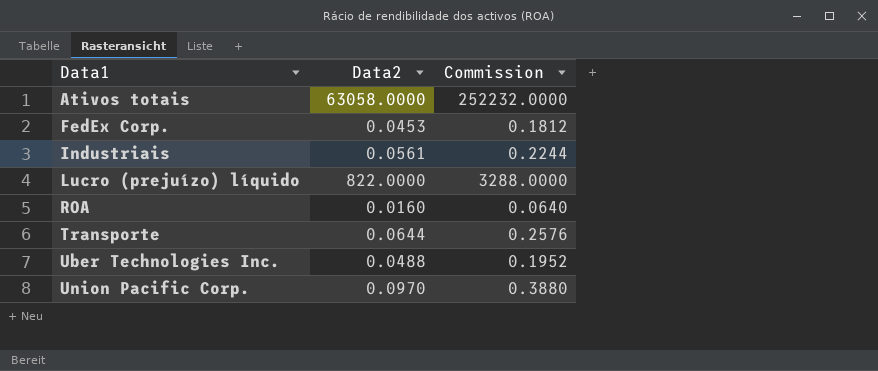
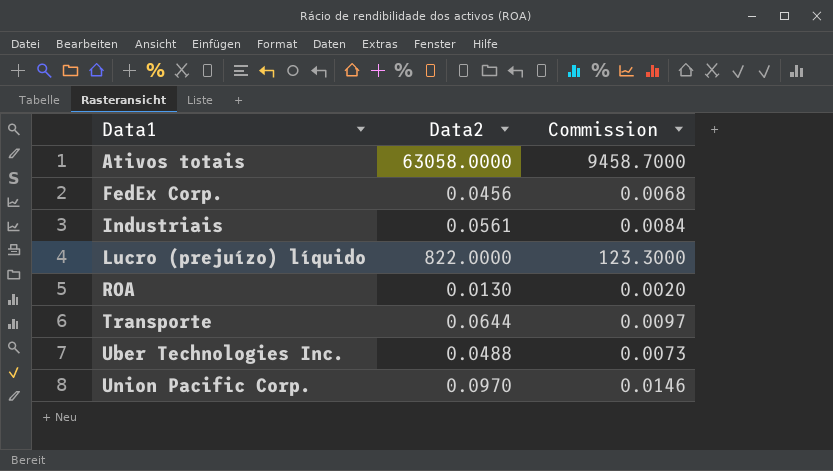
column Commission | formula: [Data2] * 4 -> [Data2] * 0.15
FedEx Corp. | Data2: 0.0453 -> 0.0456
ROA | Data2: 0.0160 -> 0.0130

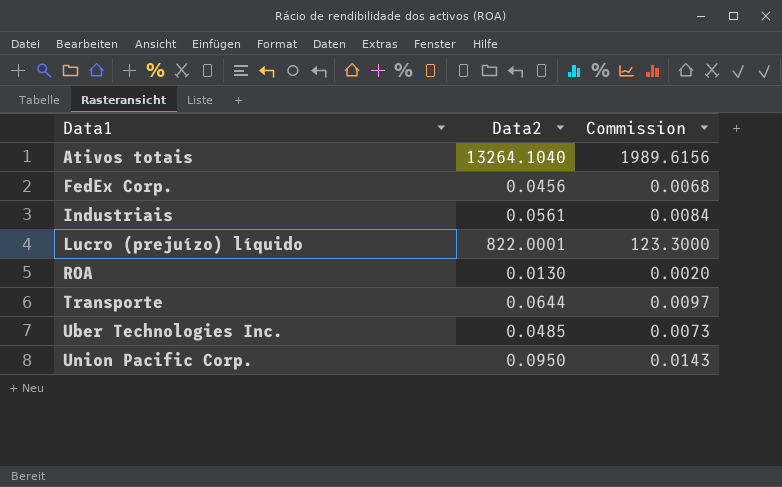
Ativos totais | Data2: 63058.0000 -> 13264.1040
Ativos totais | Commission: 9458.7000 -> 1989.6156
Lucro (prejuízo) líquido | Data2: 822.0000 -> 822.0001
Uber Technologies Inc. | Data2: 0.0488 -> 0.0485
Union Pacific Corp. | Data2: 0.0970 -> 0.0950
Union Pacific Corp. | Commission: 0.0146 -> 0.0143

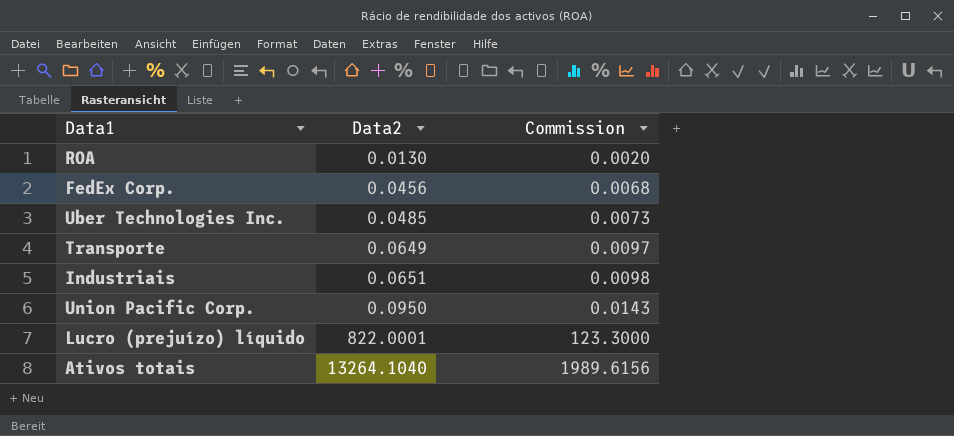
row order: Data1 ascending -> Data2 ascending
Transporte | Data2: 0.0644 -> 0.0649
Industriais | Data2: 0.0561 -> 0.0651
Industriais | Commission: 0.0084 -> 0.0098

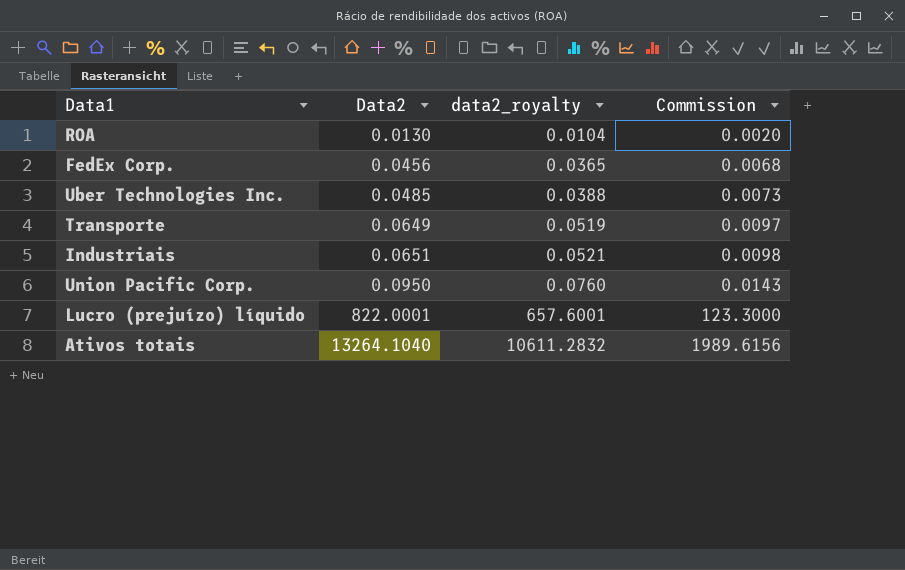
column data2_royalty | formula: none -> [Data2] * 0.8

